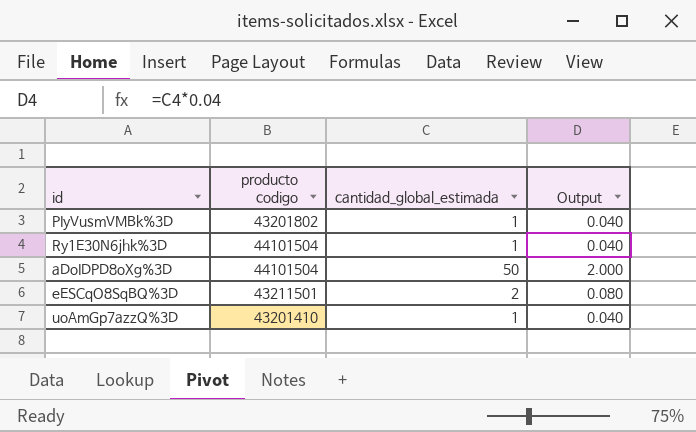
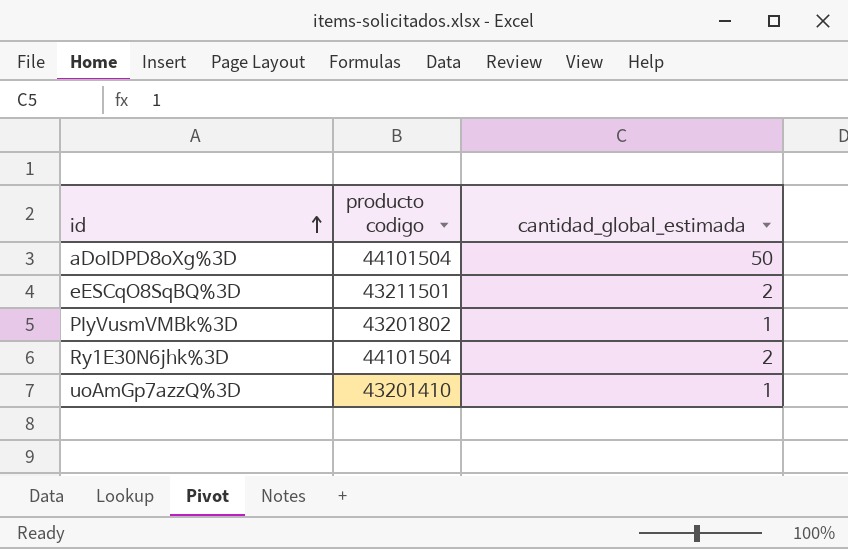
row order: none -> id ascending
column Output | formula: [cantidad_global_estimada] * 0.04 -> none
Ry1E30N6jhk%3D | cantidad_global_estimada: 1 -> 2

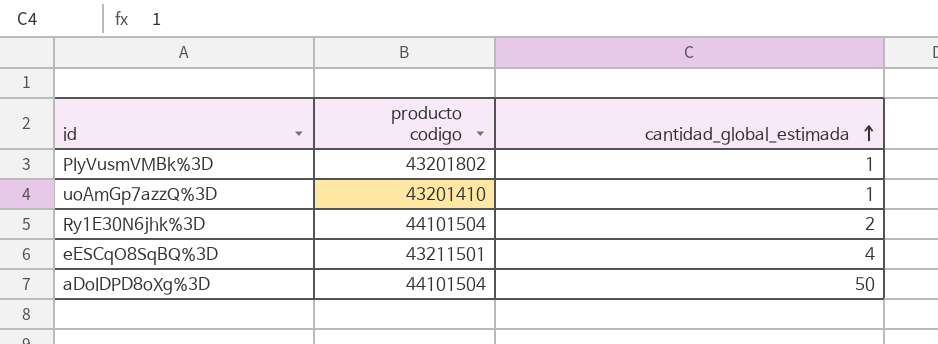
row order: id ascending -> cantidad_global_estimada ascending
eESCqO8SqBQ%3D | cantidad_global_estimada: 2 -> 4

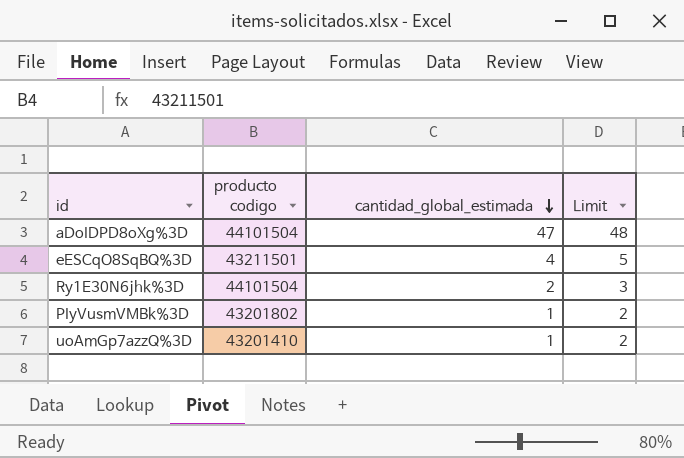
row order: cantidad_global_estimada ascending -> cantidad_global_estimada descending
column Limit | formula: none -> [cantidad_global_estimada] + 1
aDoIDPD8oXg%3D | cantidad_global_estimada: 50 -> 47

